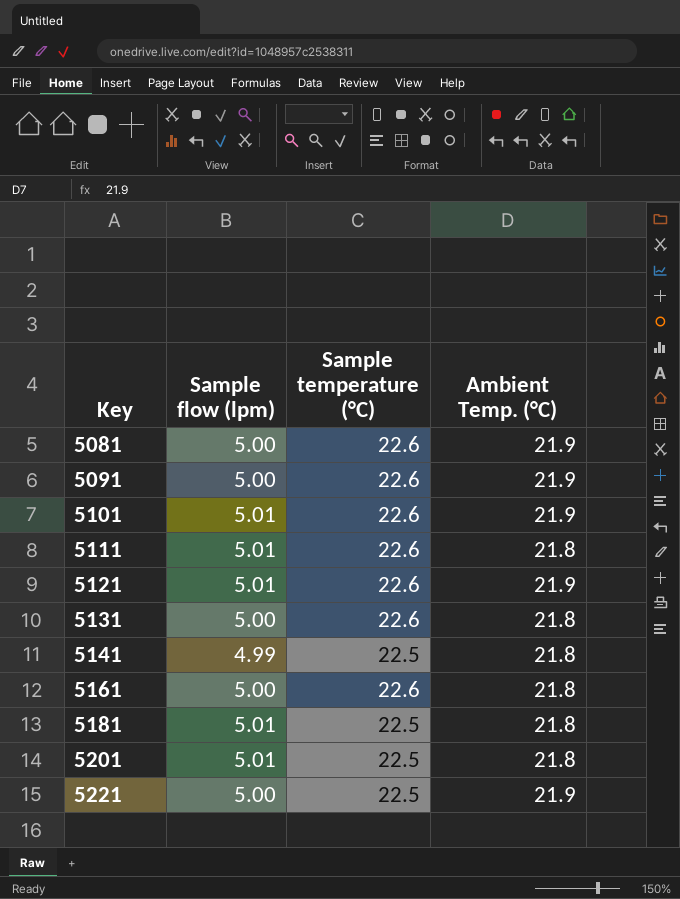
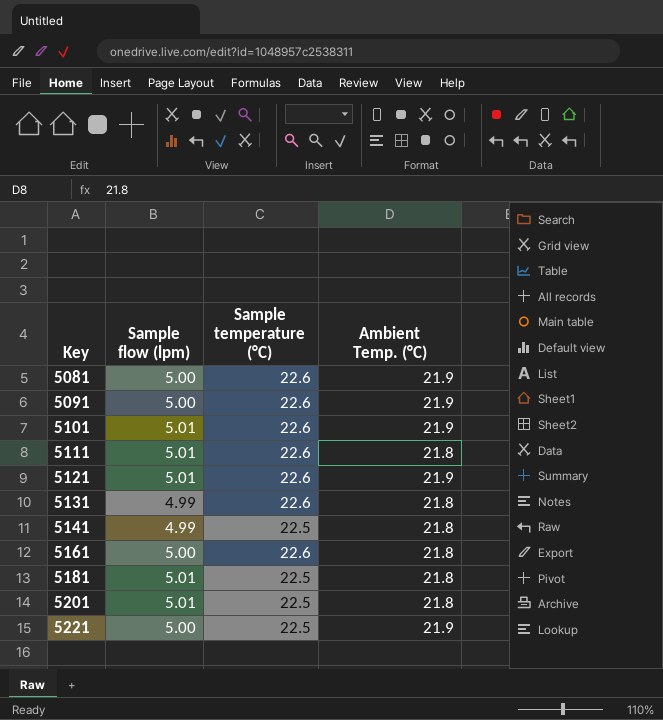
5131 | Sample flow (lpm): 5.00 -> 4.99

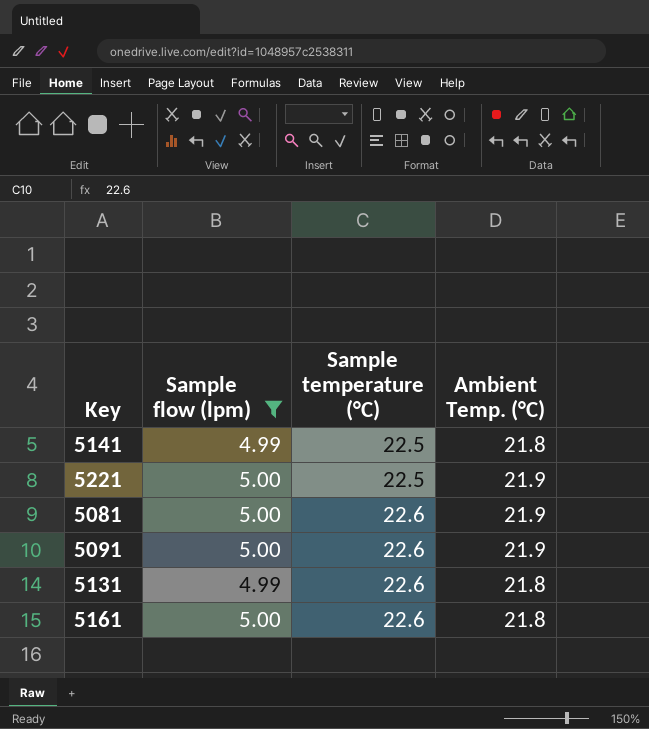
filter: none -> Sample flow (lpm) != 5.01
row order: Key ascending -> Sample temperature (°C) ascending

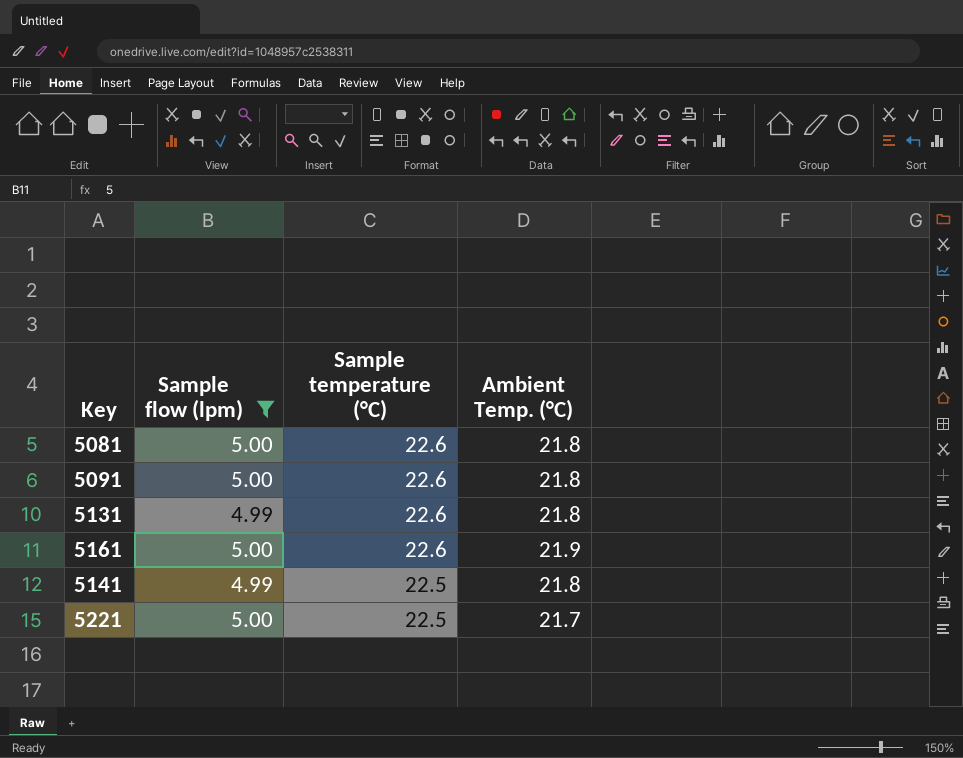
row order: Sample temperature (°C) ascending -> Sample temperature (°C) descending
5081 | Ambient Temp. (°C): 21.9 -> 21.8
5091 | Ambient Temp. (°C): 21.9 -> 21.8
5161 | Ambient Temp. (°C): 21.8 -> 21.9
5221 | Ambient Temp. (°C): 21.9 -> 21.7

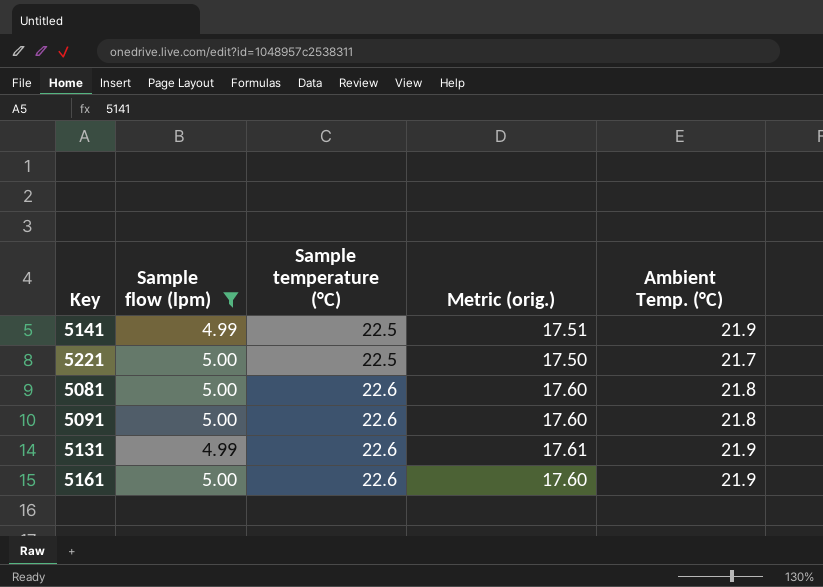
row order: Sample temperature (°C) descending -> Sample temperature (°C) ascending
column Metric (orig.) | formula: none -> [Sample temperature (°C)] - [Sample flow (lpm)]
5141 | Ambient Temp. (°C): 21.8 -> 21.9
5131 | Ambient Temp. (°C): 21.8 -> 21.9

